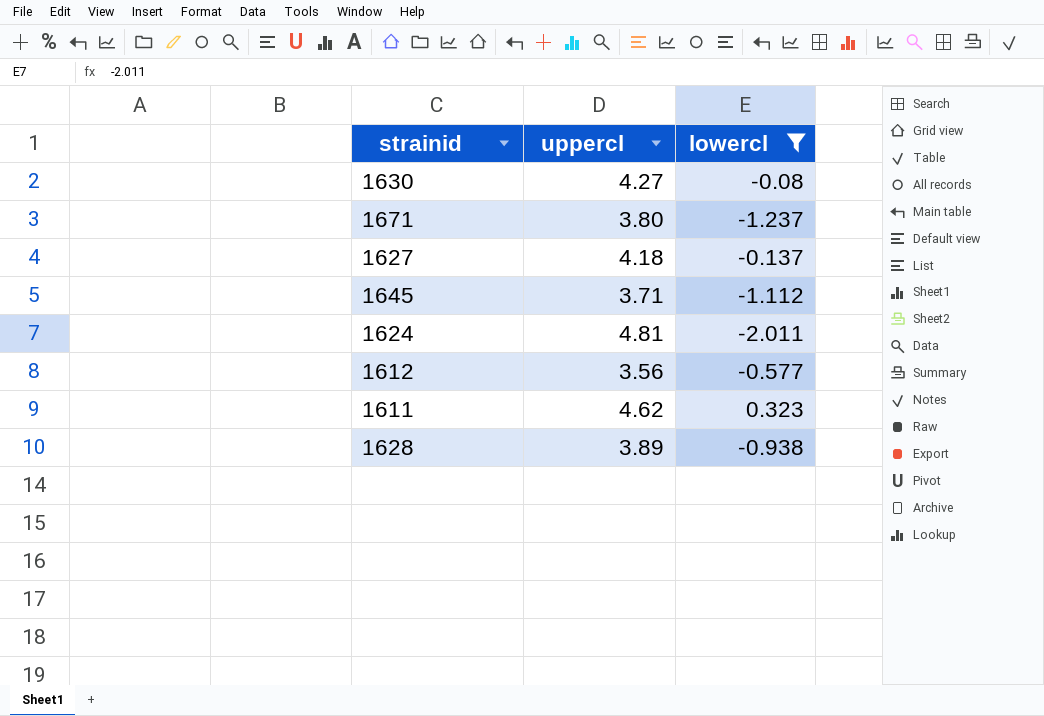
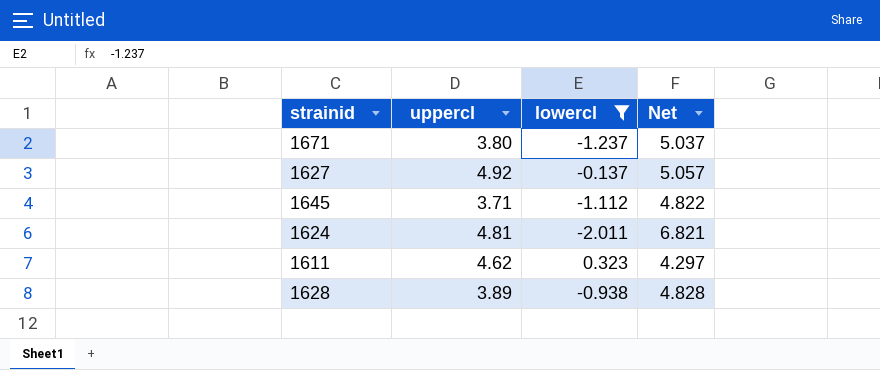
column Net | formula: none -> [uppercl] - [lowercl]
row 1630: 4.27 | -0.08 -> none
row 1612: 3.56 | -0.577 -> none
1627 | uppercl: 4.18 -> 4.92

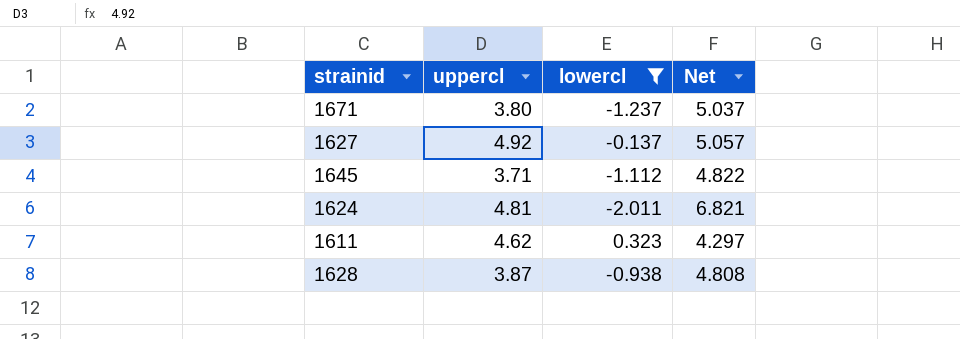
1628 | uppercl: 3.89 -> 3.87
1628 | Net: 4.828 -> 4.808

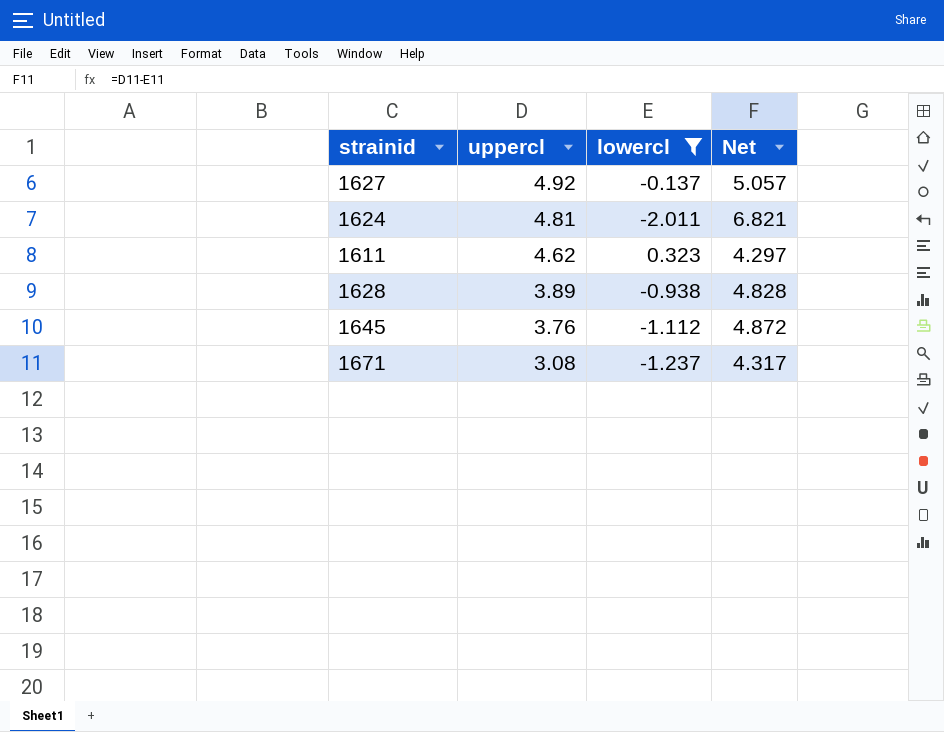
row order: none -> uppercl descending
1628 | uppercl: 3.87 -> 3.89
1628 | Net: 4.808 -> 4.828
1645 | uppercl: 3.71 -> 3.76
1645 | Net: 4.822 -> 4.872
1671 | uppercl: 3.80 -> 3.08
1671 | Net: 5.037 -> 4.317

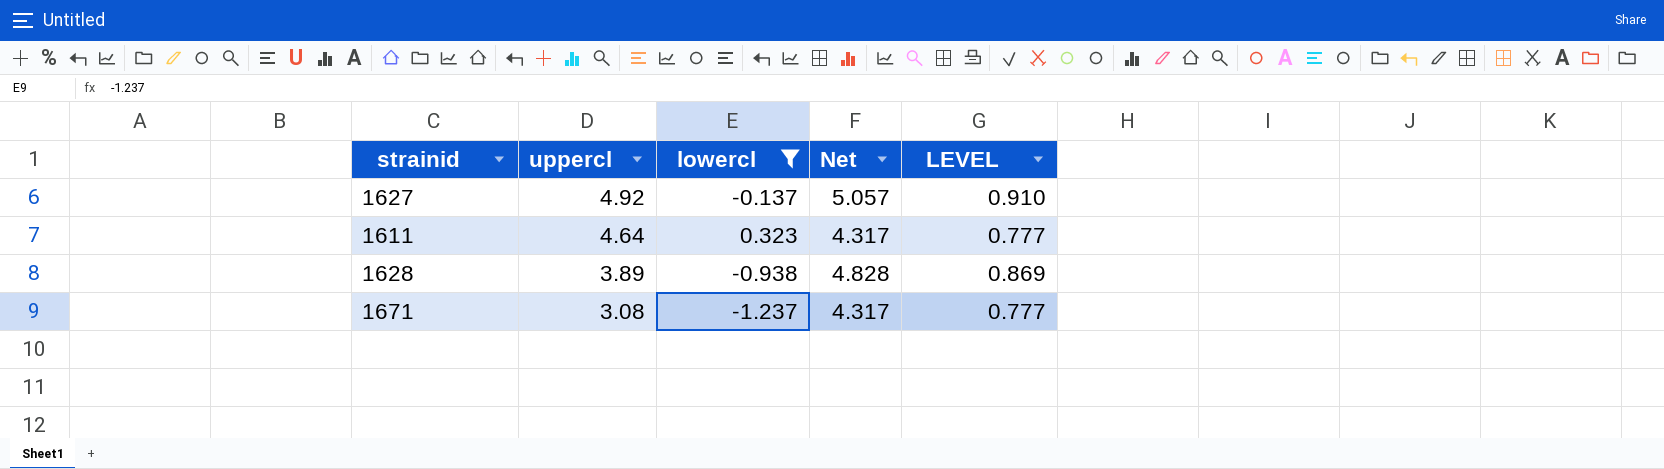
column LEVEL | formula: none -> [Net] * 0.18
row 1624: 4.81 | -2.011 | 6.821 -> none
row 1645: 3.76 | -1.112 | 4.872 -> none
1611 | uppercl: 4.62 -> 4.64
1611 | Net: 4.297 -> 4.317

